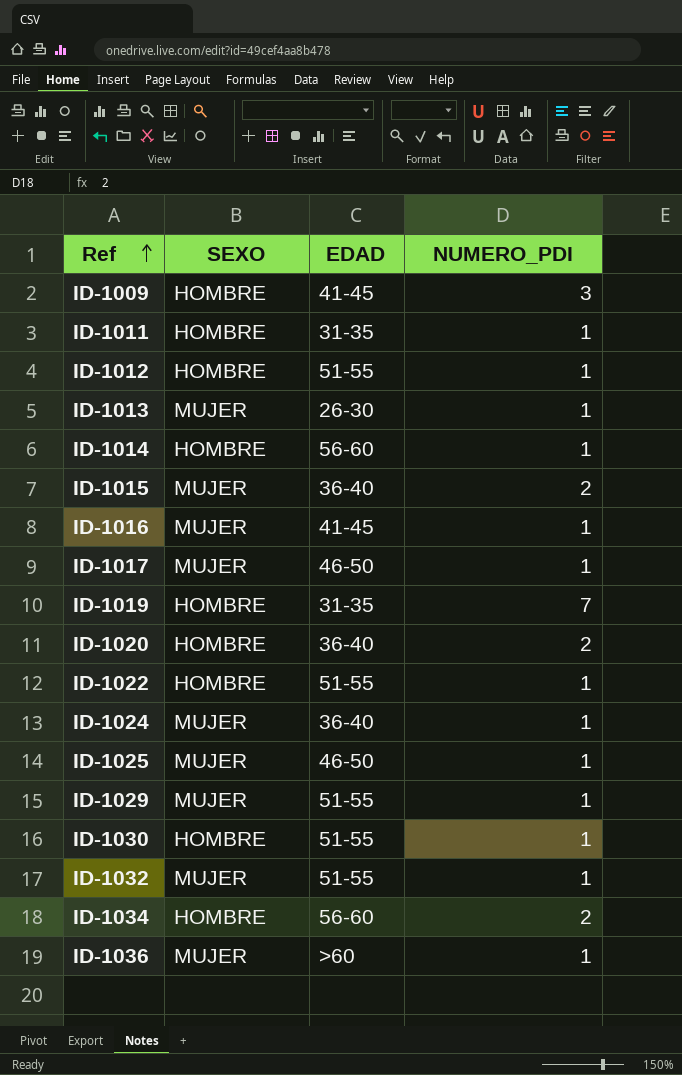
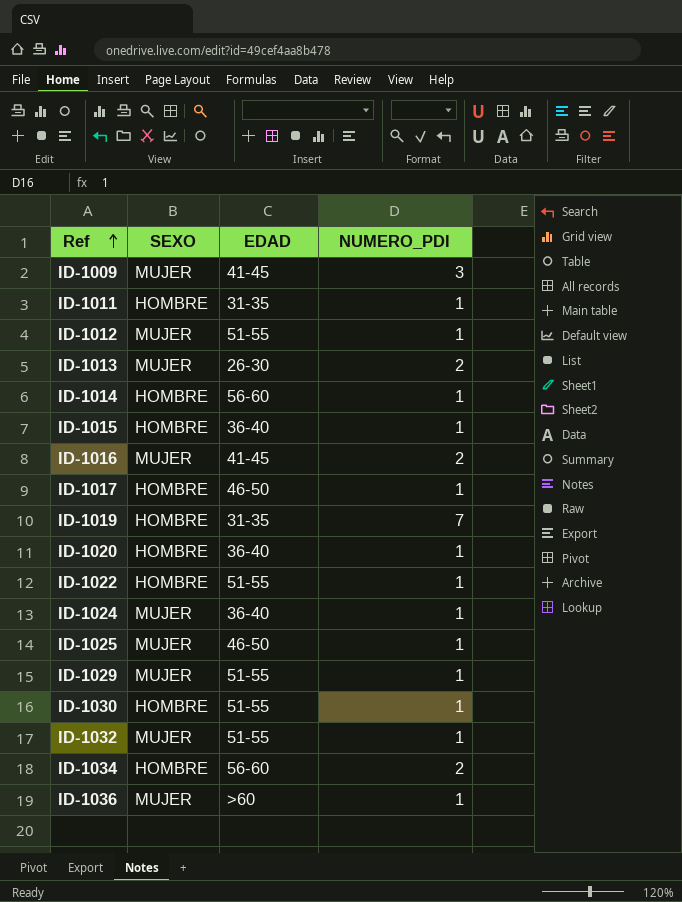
ID-1009 | SEXO: HOMBRE -> MUJER
ID-1012 | SEXO: HOMBRE -> MUJER
ID-1013 | NUMERO_PDI: 1 -> 2
ID-1015 | SEXO: MUJER -> HOMBRE
ID-1015 | NUMERO_PDI: 2 -> 1
ID-1016 | NUMERO_PDI: 1 -> 2
ID-1017 | SEXO: MUJER -> HOMBRE
ID-1020 | NUMERO_PDI: 2 -> 1

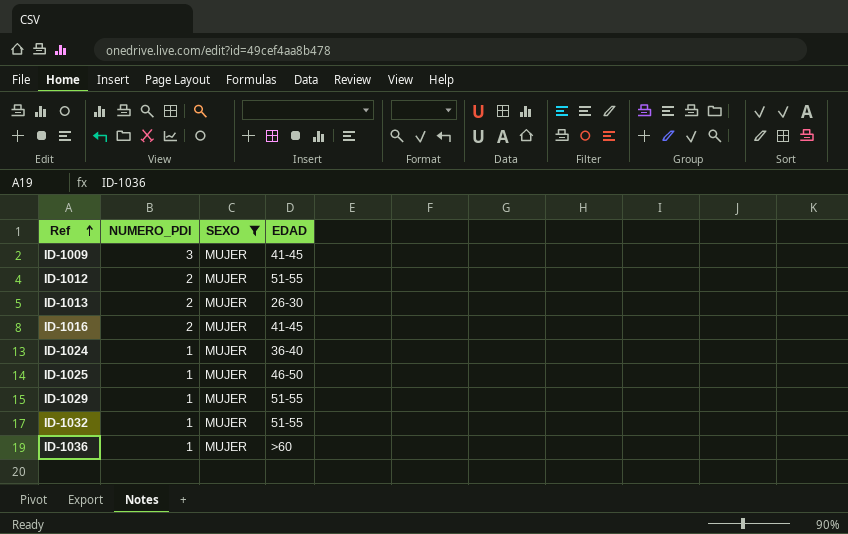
filter: none -> SEXO = MUJER
column NUMERO_PDI | position: 4 -> 2
ID-1012 | NUMERO_PDI: 1 -> 2

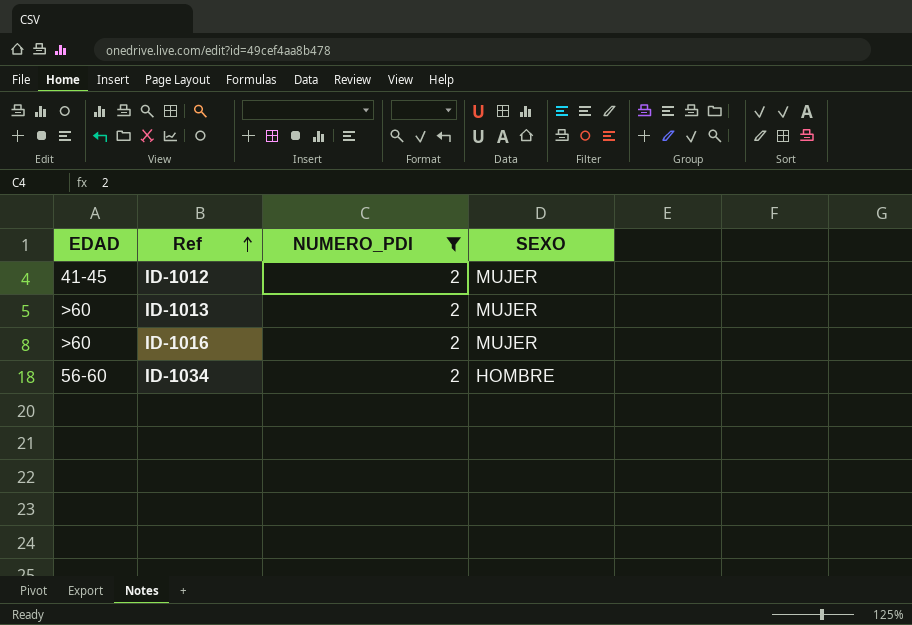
filter: SEXO = MUJER -> NUMERO_PDI = 2
column EDAD | position: 4 -> 1
ID-1012 | EDAD: 51-55 -> 41-45
ID-1013 | EDAD: 26-30 -> >60
ID-1016 | EDAD: 41-45 -> >60

